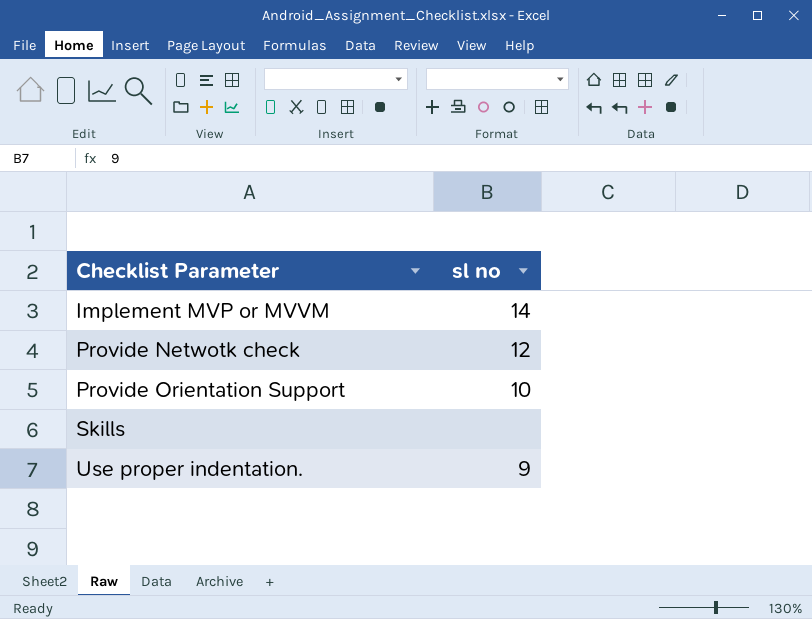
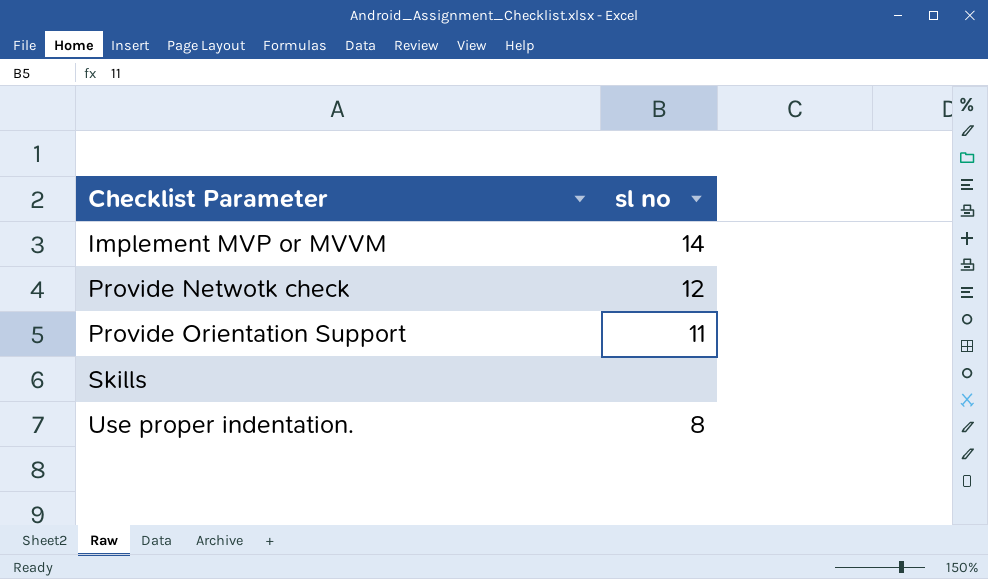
Provide Orientation Support | sl no: 10 -> 11
Use proper indentation. | sl no: 9 -> 8

